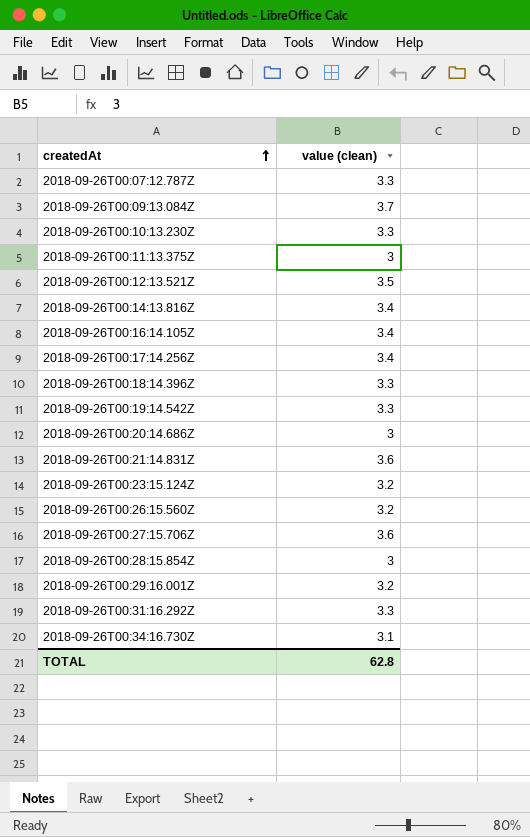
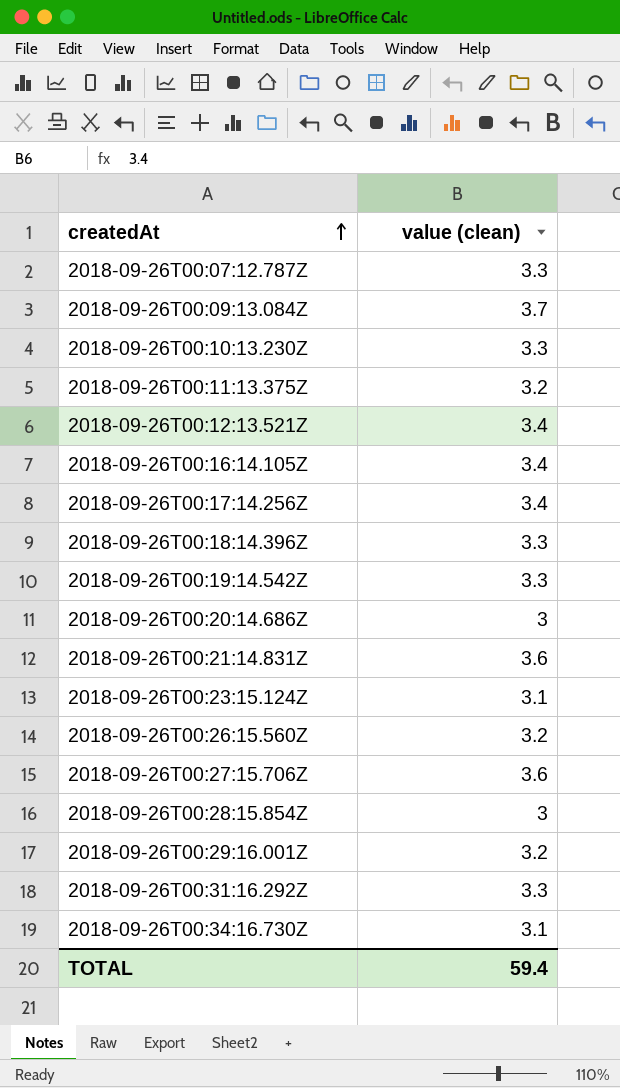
row 2018-09-26T00:14:13.816Z: 3.4 -> none
2018-09-26T00:11:13.375Z | value (clean): 3 -> 3.2
2018-09-26T00:12:13.521Z | value (clean): 3.5 -> 3.4
2018-09-26T00:23:15.124Z | value (clean): 3.2 -> 3.1
TOTAL | value (clean): 62.8 -> 59.4

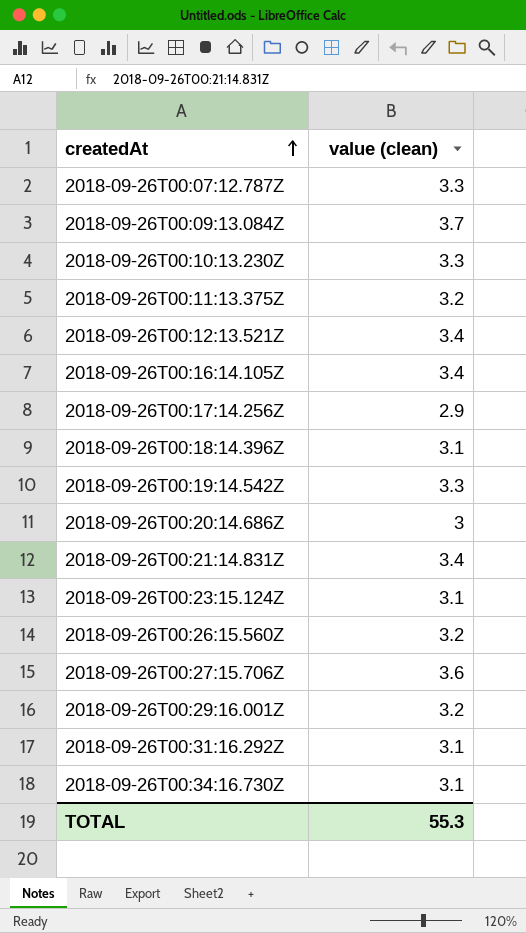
row 2018-09-26T00:28:15.854Z: 3 -> none
2018-09-26T00:17:14.256Z | value (clean): 3.4 -> 2.9
2018-09-26T00:18:14.396Z | value (clean): 3.3 -> 3.1
2018-09-26T00:21:14.831Z | value (clean): 3.6 -> 3.4
2018-09-26T00:31:16.292Z | value (clean): 3.3 -> 3.1
TOTAL | value (clean): 59.4 -> 55.3

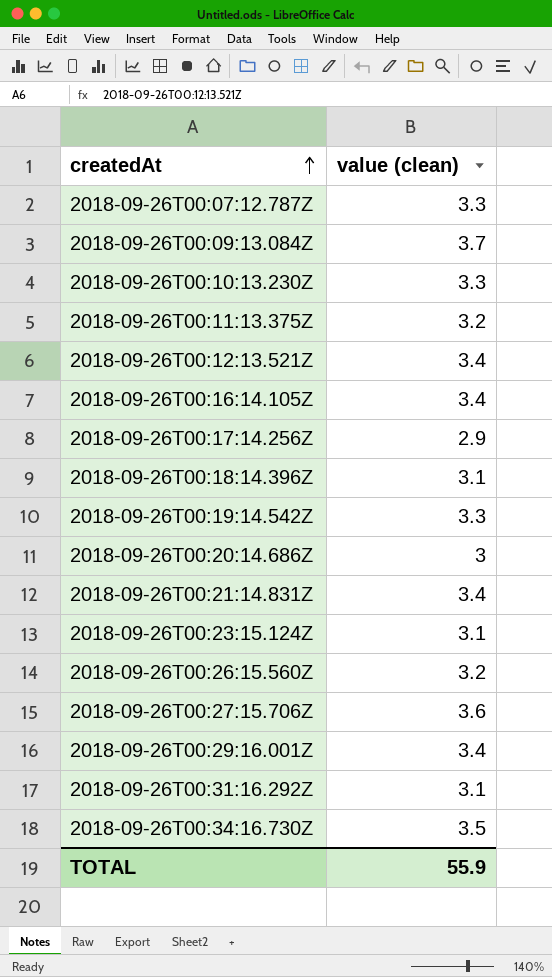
2018-09-26T00:29:16.001Z | value (clean): 3.2 -> 3.4
2018-09-26T00:34:16.730Z | value (clean): 3.1 -> 3.5
TOTAL | value (clean): 55.3 -> 55.9

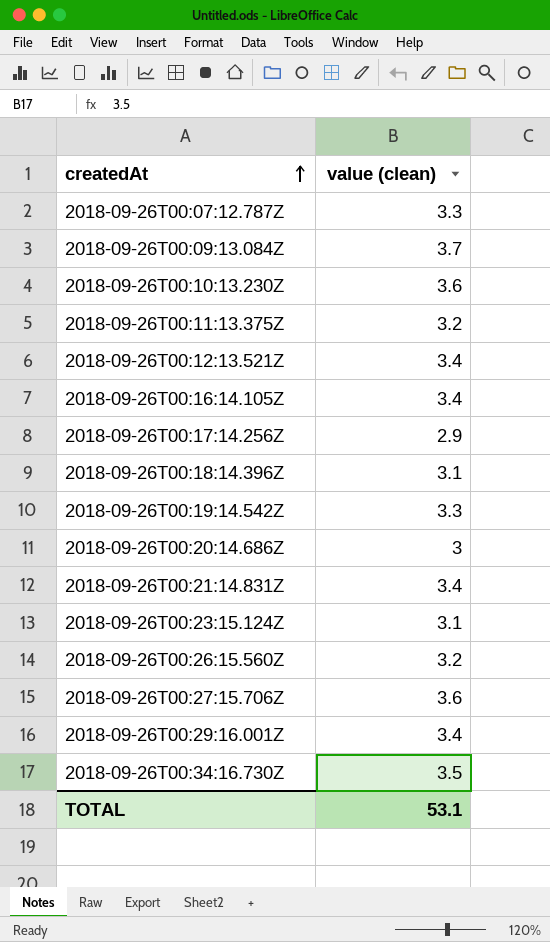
row 2018-09-26T00:31:16.292Z: 3.1 -> none
2018-09-26T00:10:13.230Z | value (clean): 3.3 -> 3.6
TOTAL | value (clean): 55.9 -> 53.1

